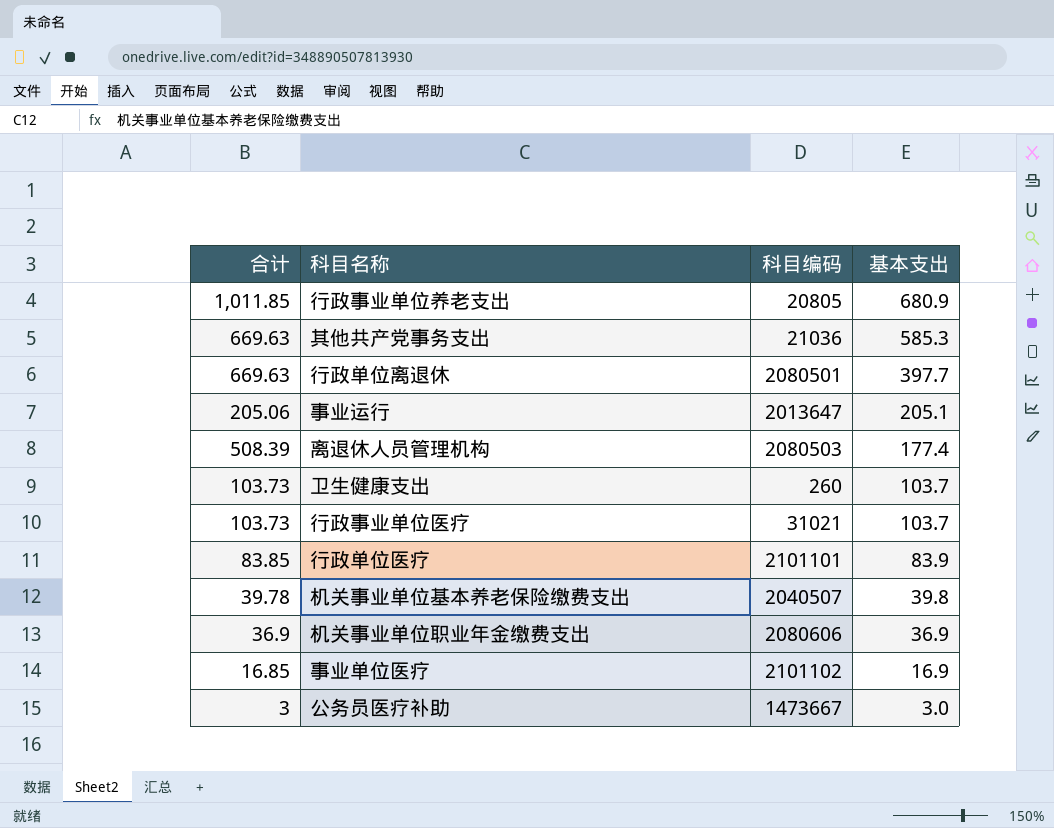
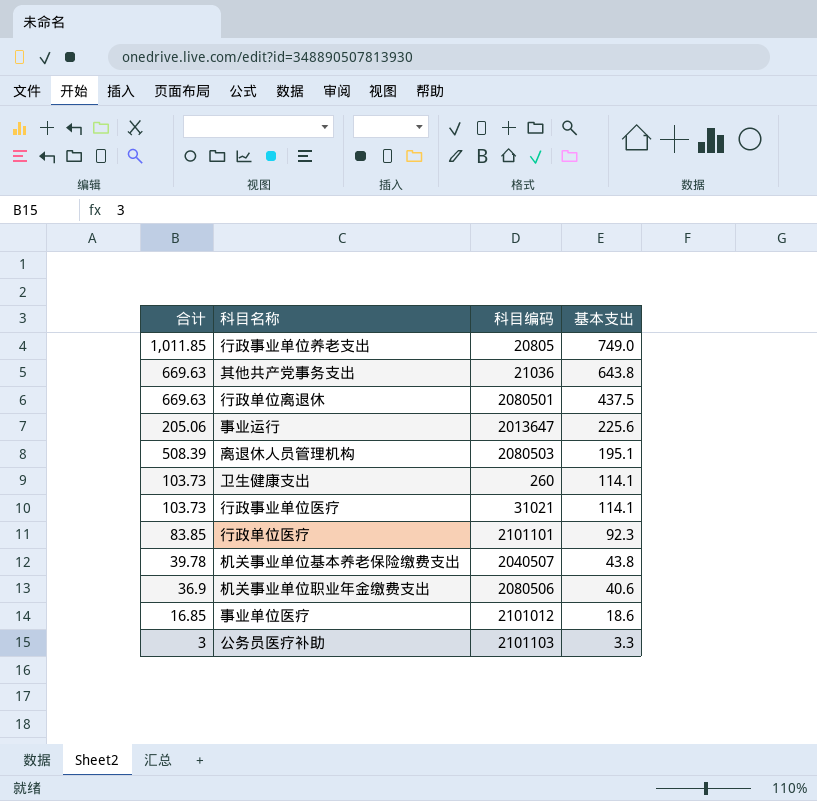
行政事业单位养老支出 | 基本支出: 680.9 -> 749.0
其他共产党事务支出 | 基本支出: 585.3 -> 643.8
行政单位离退休 | 基本支出: 397.7 -> 437.5
事业运行 | 基本支出: 205.1 -> 225.6
离退休人员管理机构 | 基本支出: 177.4 -> 195.1
卫生健康支出 | 基本支出: 103.7 -> 114.1
行政事业单位医疗 | 基本支出: 103.7 -> 114.1
行政单位医疗 | 基本支出: 83.9 -> 92.3
机关事业单位基本养老保险缴费支出 | 基本支出: 39.8 -> 43.8
机关事业单位职业年金缴费支出 | 科目编码: 2080606 -> 2080506
机关事业单位职业年金缴费支出 | 基本支出: 36.9 -> 40.6
事业单位医疗 | 科目编码: 2101102 -> 2101012
事业单位医疗 | 基本支出: 16.9 -> 18.6
公务员医疗补助 | 科目编码: 1473667 -> 2101103
公务员医疗补助 | 基本支出: 3.0 -> 3.3

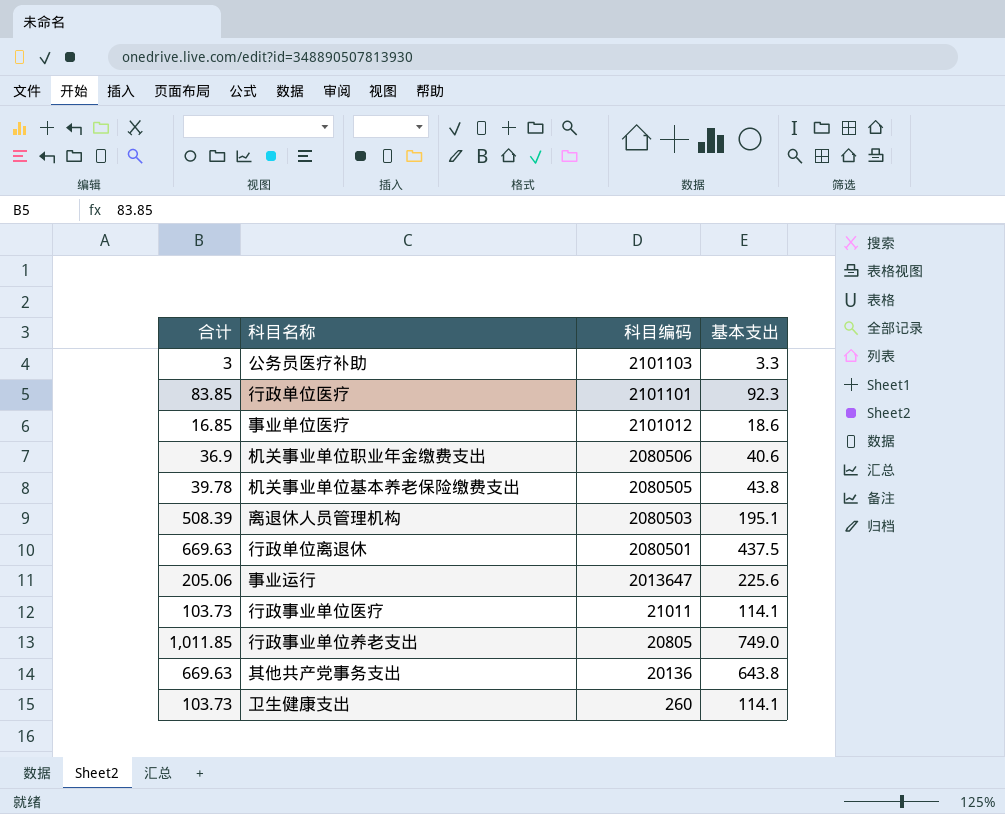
row order: 基本支出 descending -> 科目编码 descending
机关事业单位基本养老保险缴费支出 | 科目编码: 2040507 -> 2080505
行政事业单位医疗 | 科目编码: 31021 -> 21011
其他共产党事务支出 | 科目编码: 21036 -> 20136

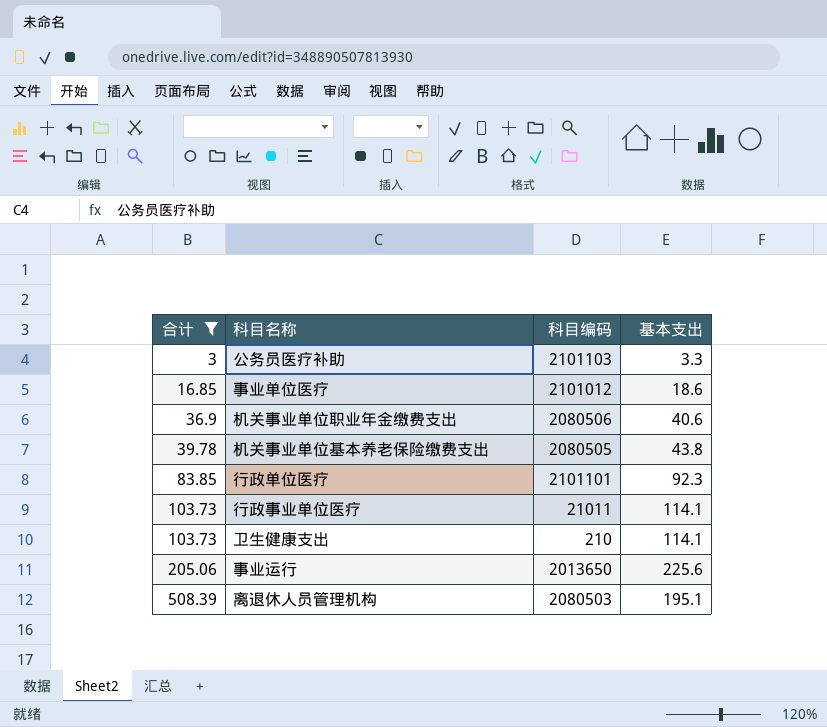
filter: none -> 合计 <= 508.39
row order: 科目编码 descending -> 合计 ascending
卫生健康支出 | 科目编码: 260 -> 210
事业运行 | 科目编码: 2013647 -> 2013650

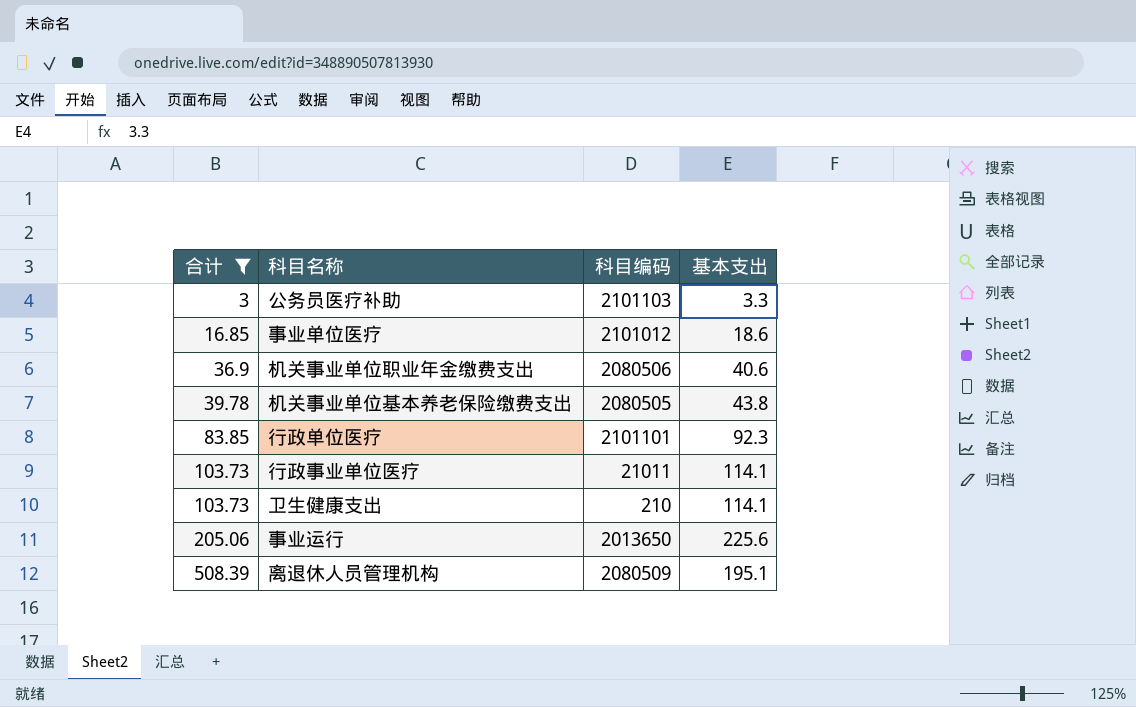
离退休人员管理机构 | 科目编码: 2080503 -> 2080509

